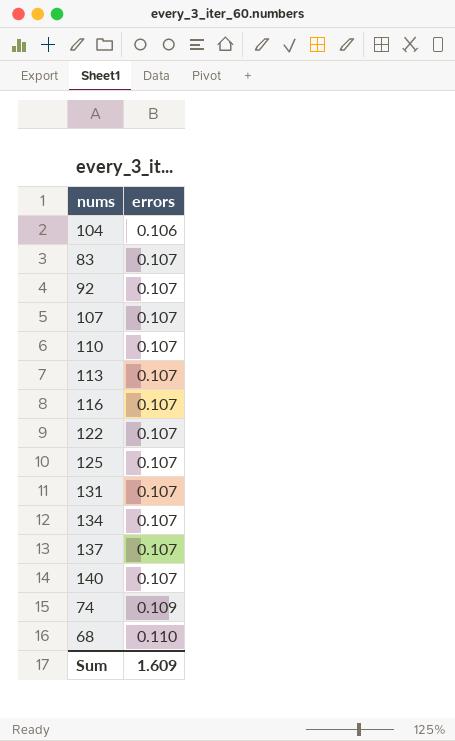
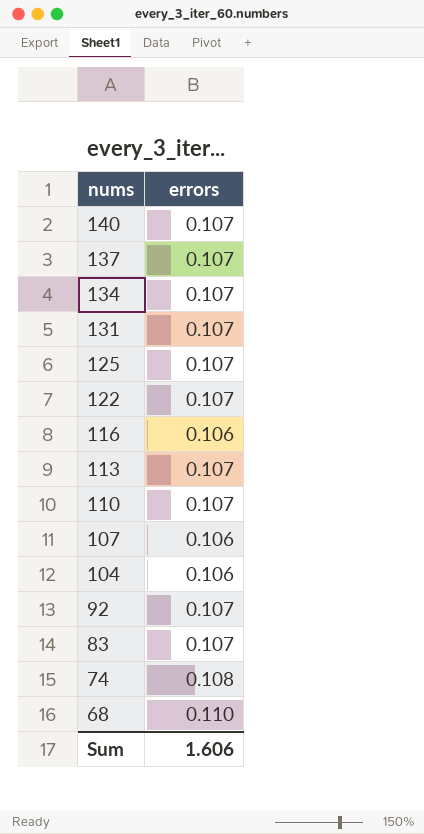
row order: errors ascending -> nums descending
116 | errors: 0.107 -> 0.106
107 | errors: 0.107 -> 0.106
74 | errors: 0.109 -> 0.108
Sum | errors: 1.609 -> 1.606

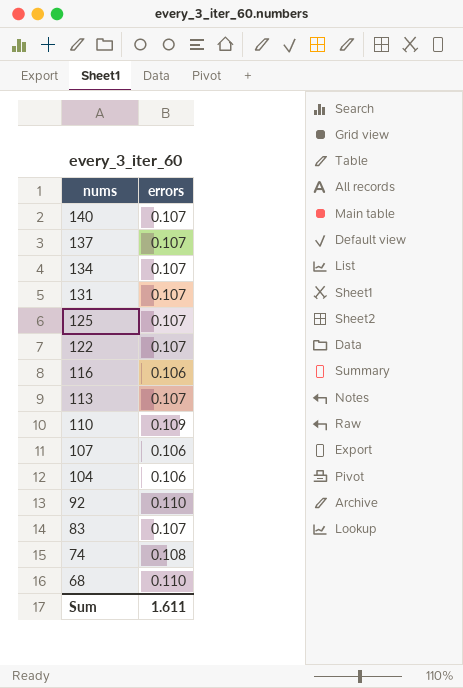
110 | errors: 0.107 -> 0.109
92 | errors: 0.107 -> 0.110
Sum | errors: 1.606 -> 1.611

